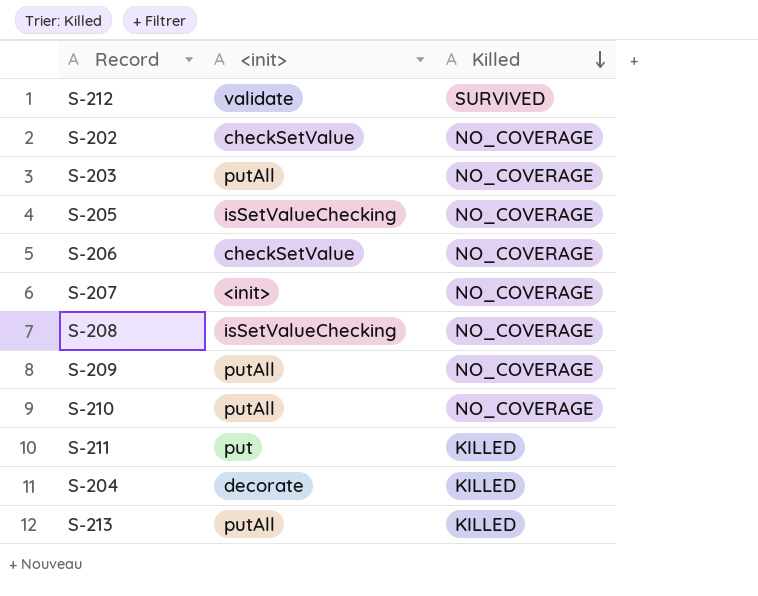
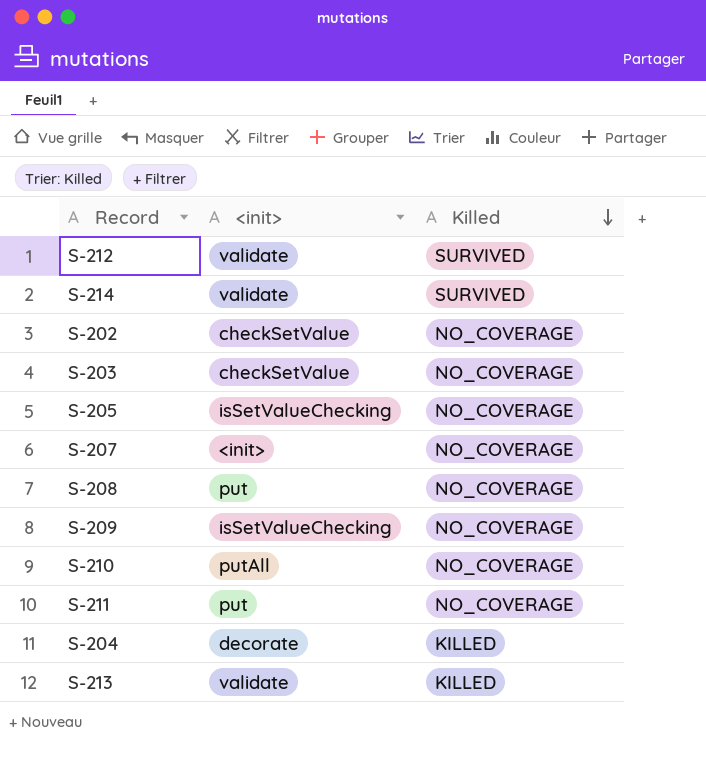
row S-206: checkSetValue | NO_COVERAGE -> none
row S-214: none -> validate | SURVIVED
S-203 | <init>: putAll -> checkSetValue
S-208 | <init>: isSetValueChecking -> put
S-209 | <init>: putAll -> isSetValueChecking
S-211 | Killed: KILLED -> NO_COVERAGE
S-213 | <init>: putAll -> validate

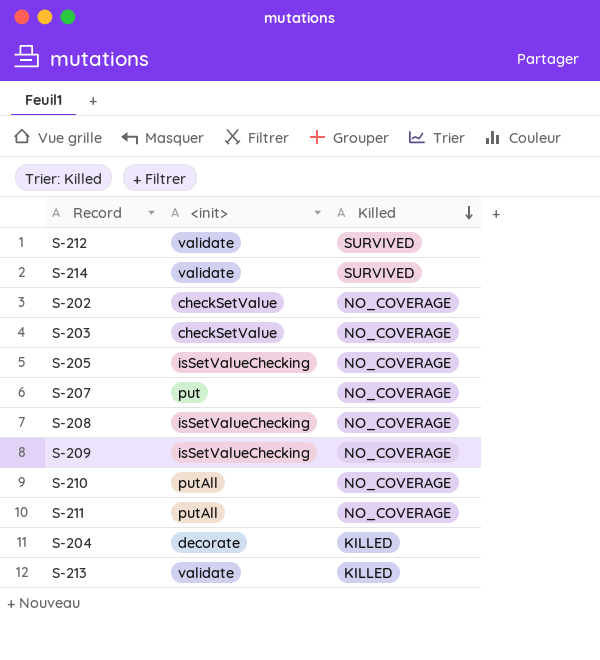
S-207 | <init>: <init> -> put
S-208 | <init>: put -> isSetValueChecking
S-211 | <init>: put -> putAll

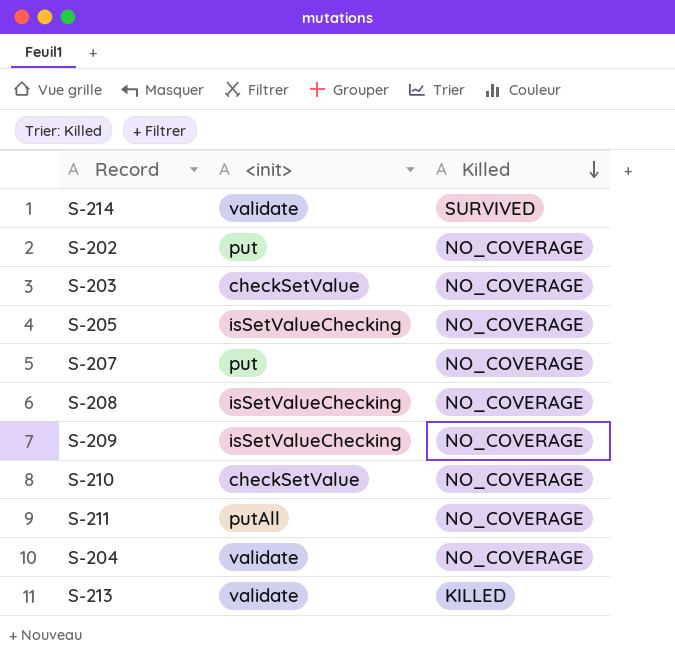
row S-212: validate | SURVIVED -> none
S-202 | <init>: checkSetValue -> put
S-210 | <init>: putAll -> checkSetValue
S-204 | <init>: decorate -> validate
S-204 | Killed: KILLED -> NO_COVERAGE

